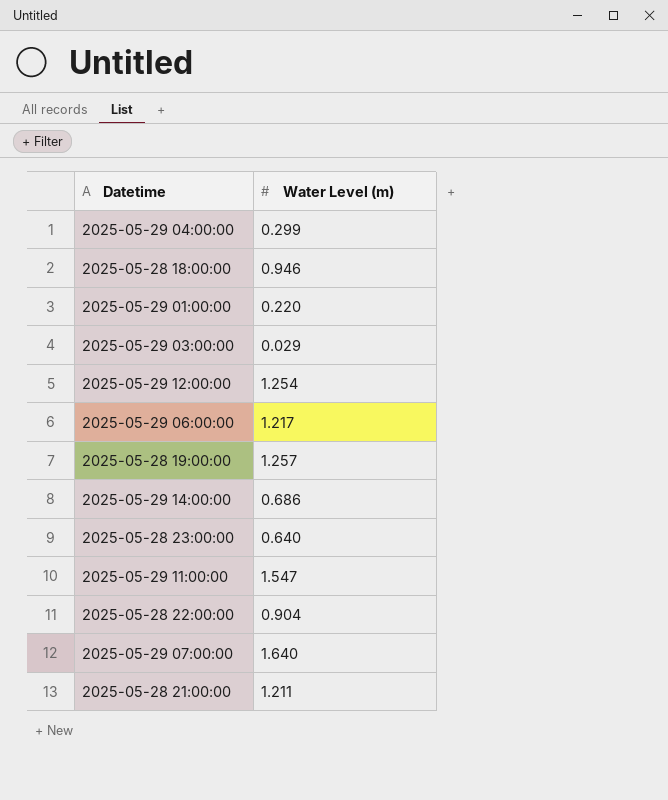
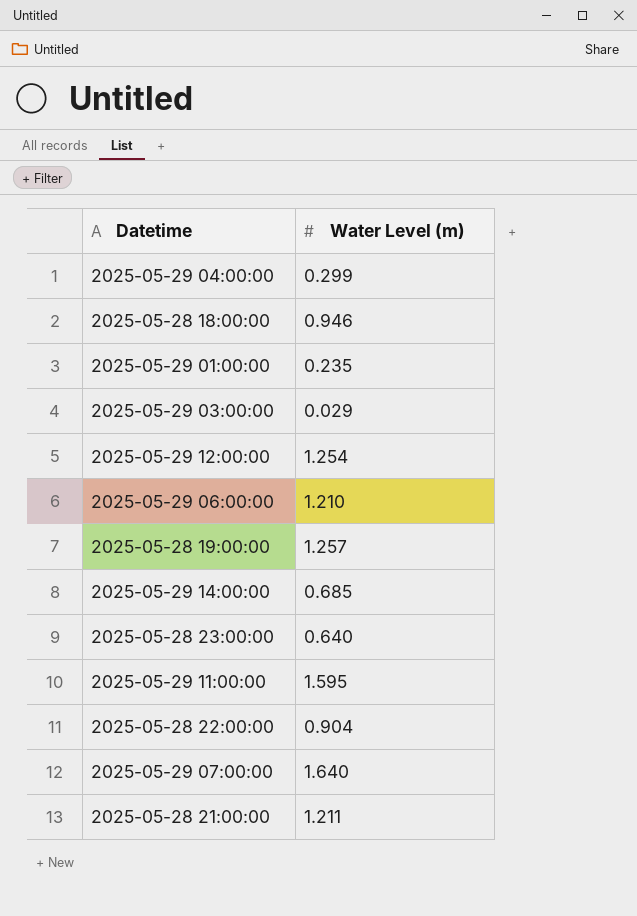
2025-05-29 01:00:00 | Water Level (m): 0.220 -> 0.235
2025-05-29 06:00:00 | Water Level (m): 1.217 -> 1.210
2025-05-29 14:00:00 | Water Level (m): 0.686 -> 0.685
2025-05-29 11:00:00 | Water Level (m): 1.547 -> 1.595

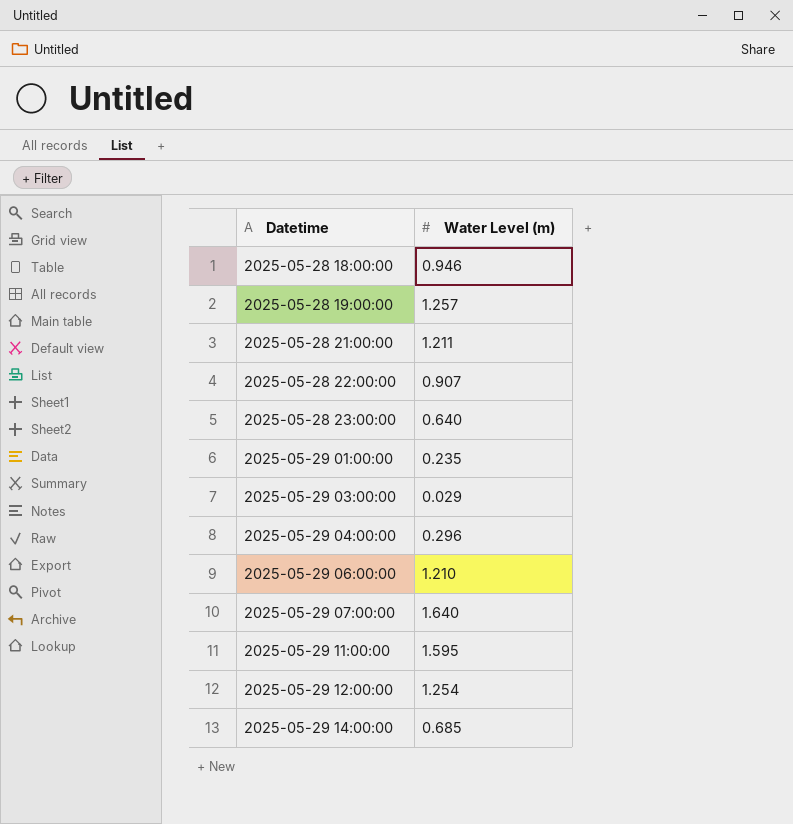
row order: none -> Datetime ascending
2025-05-28 22:00:00 | Water Level (m): 0.904 -> 0.907
2025-05-29 04:00:00 | Water Level (m): 0.299 -> 0.296

